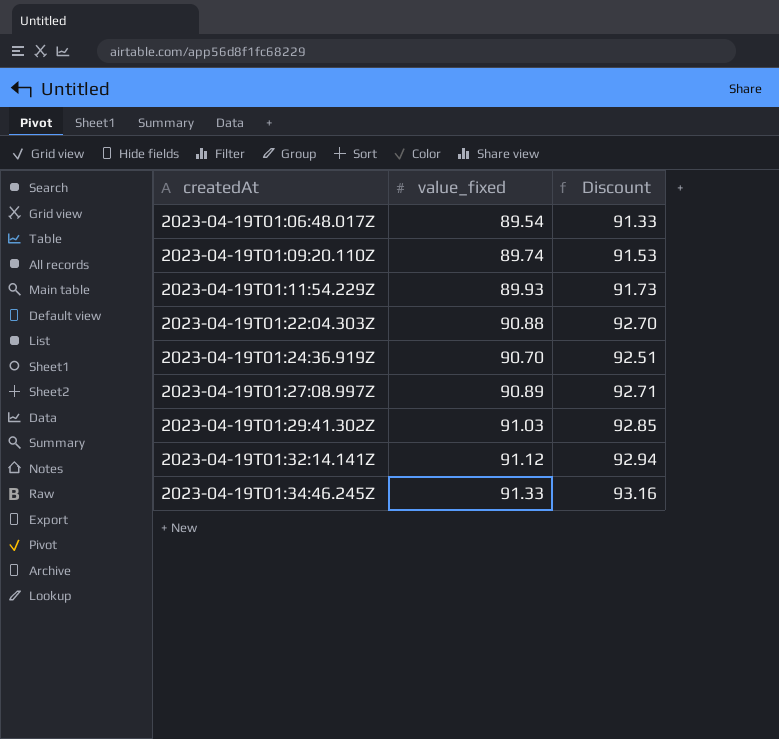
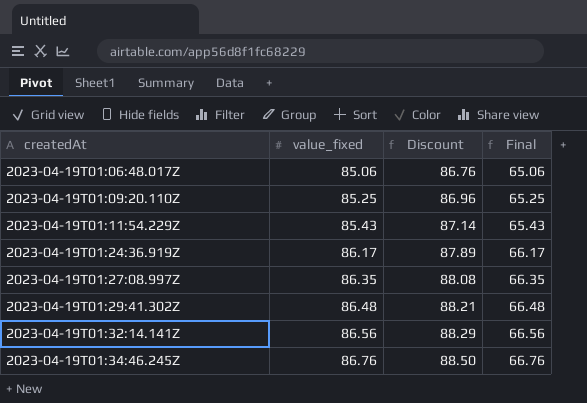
column Final | formula: none -> [value_fixed] - 20
row 2023-04-19T01:22:04.303Z: 90.88 | 92.70 -> none
2023-04-19T01:06:48.017Z | value_fixed: 89.54 -> 85.06
2023-04-19T01:06:48.017Z | Discount: 91.33 -> 86.76
2023-04-19T01:09:20.110Z | value_fixed: 89.74 -> 85.25
2023-04-19T01:09:20.110Z | Discount: 91.53 -> 86.96
2023-04-19T01:11:54.229Z | value_fixed: 89.93 -> 85.43
2023-04-19T01:11:54.229Z | Discount: 91.73 -> 87.14
2023-04-19T01:24:36.919Z | value_fixed: 90.70 -> 86.17
2023-04-19T01:24:36.919Z | Discount: 92.51 -> 87.89
2023-04-19T01:27:08.997Z | value_fixed: 90.89 -> 86.35
2023-04-19T01:27:08.997Z | Discount: 92.71 -> 88.08
2023-04-19T01:29:41.302Z | value_fixed: 91.03 -> 86.48
2023-04-19T01:29:41.302Z | Discount: 92.85 -> 88.21
2023-04-19T01:32:14.141Z | value_fixed: 91.12 -> 86.56
2023-04-19T01:32:14.141Z | Discount: 92.94 -> 88.29
2023-04-19T01:34:46.245Z | value_fixed: 91.33 -> 86.76
2023-04-19T01:34:46.245Z | Discount: 93.16 -> 88.50

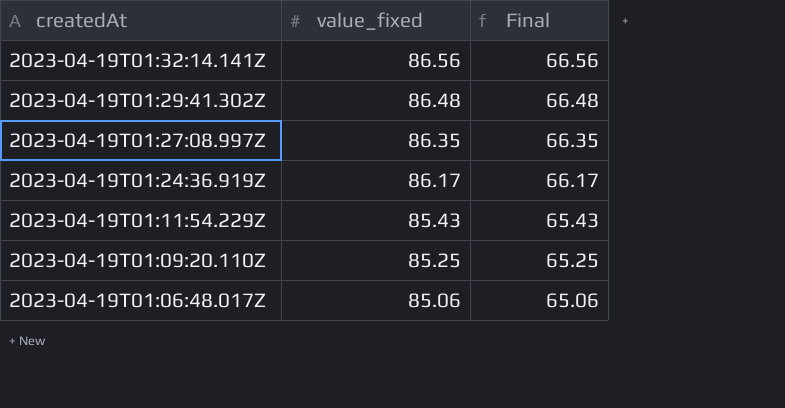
row order: createdAt ascending -> createdAt descending
column Discount | formula: [value_fixed] * 1.02 -> none
row 2023-04-19T01:34:46.245Z: 86.76 | 88.50 | 66.76 -> none

